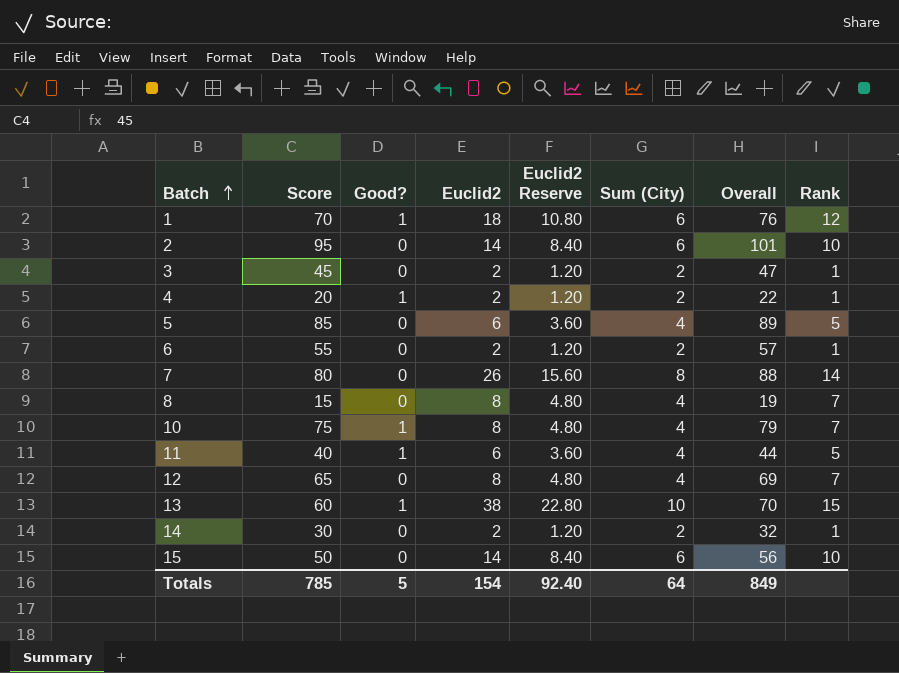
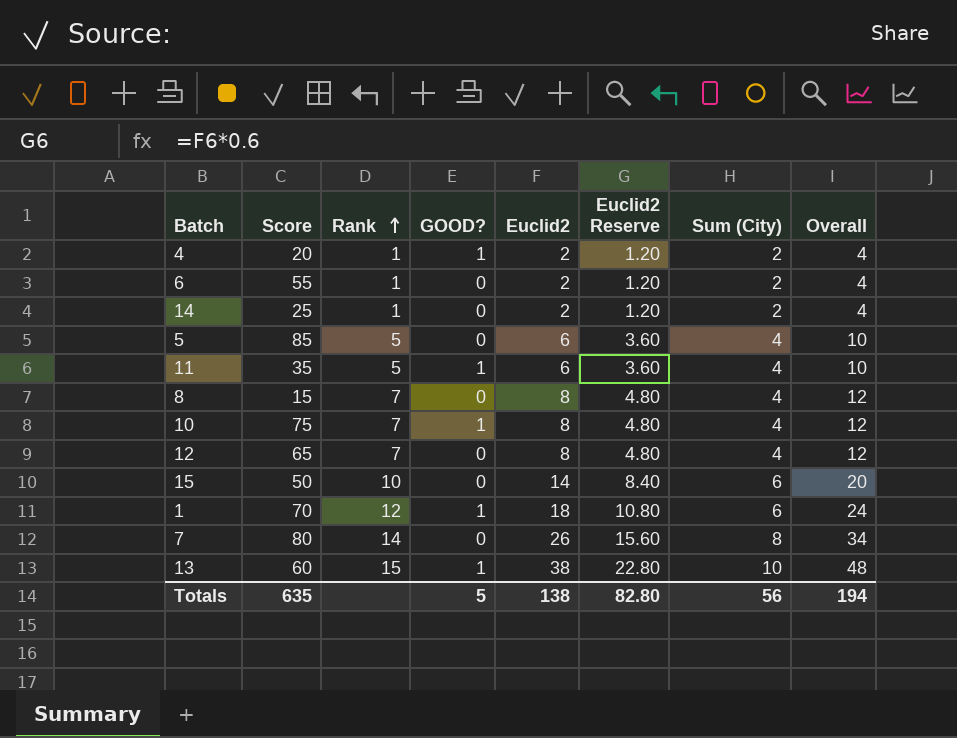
row order: Batch ascending -> Rank ascending
column Rank | position: 8 -> 3
column name: Good? -> GOOD?
column Overall | formula: [Score] + [Sum (City)] -> [Euclid2] + [Sum (City)]
row 2: 95 | 0 | 14 | 8.40 | 6 | 101 | 10 -> none
row 3: 45 | 0 | 2 | 1.20 | 2 | 47 | 1 -> none
14 | Score: 30 -> 25
11 | Score: 40 -> 35
Totals | Score: 785 -> 635
Totals | Euclid2: 154 -> 138
Totals | Euclid2 Reserve: 92.40 -> 82.80
Totals | Sum (City): 64 -> 56
Totals | Overall: 849 -> 194

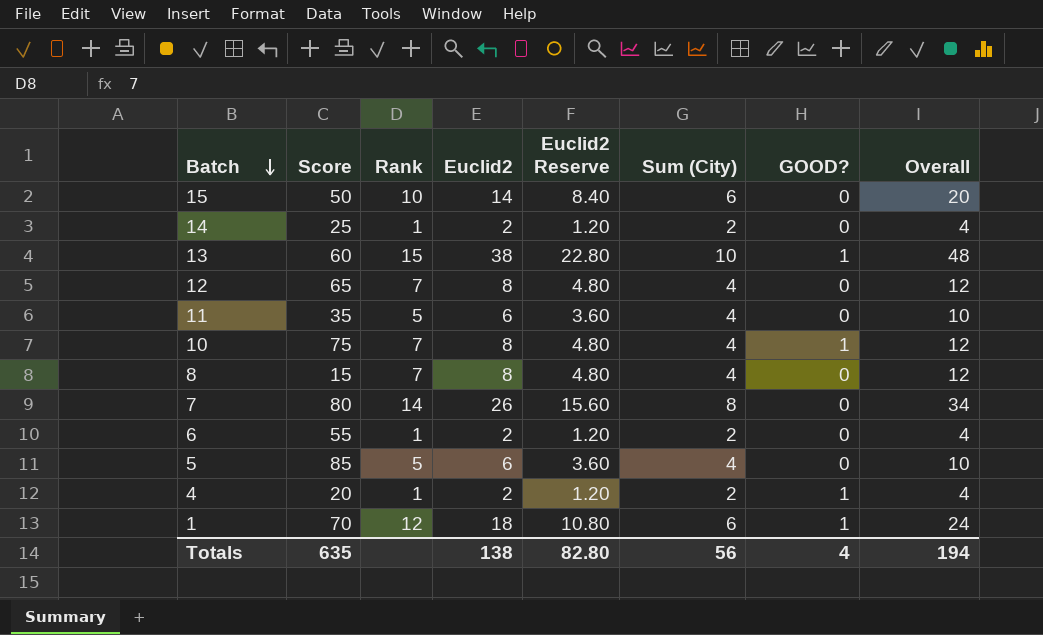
row order: Rank ascending -> Batch descending
column GOOD? | position: 4 -> 7
11 | GOOD?: 1 -> 0
Totals | GOOD?: 5 -> 4

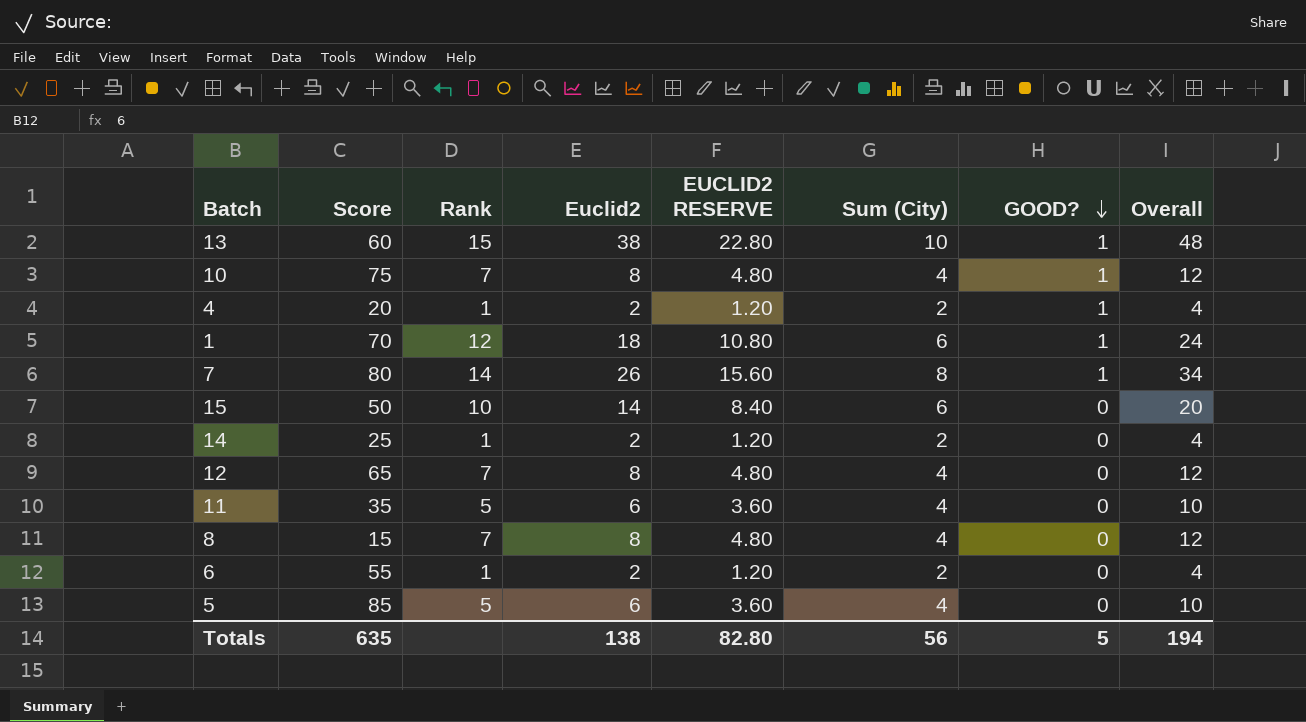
row order: Batch descending -> GOOD? descending
column name: Euclid2 Reserve -> EUCLID2 RESERVE
7 | GOOD?: 0 -> 1
Totals | GOOD?: 4 -> 5

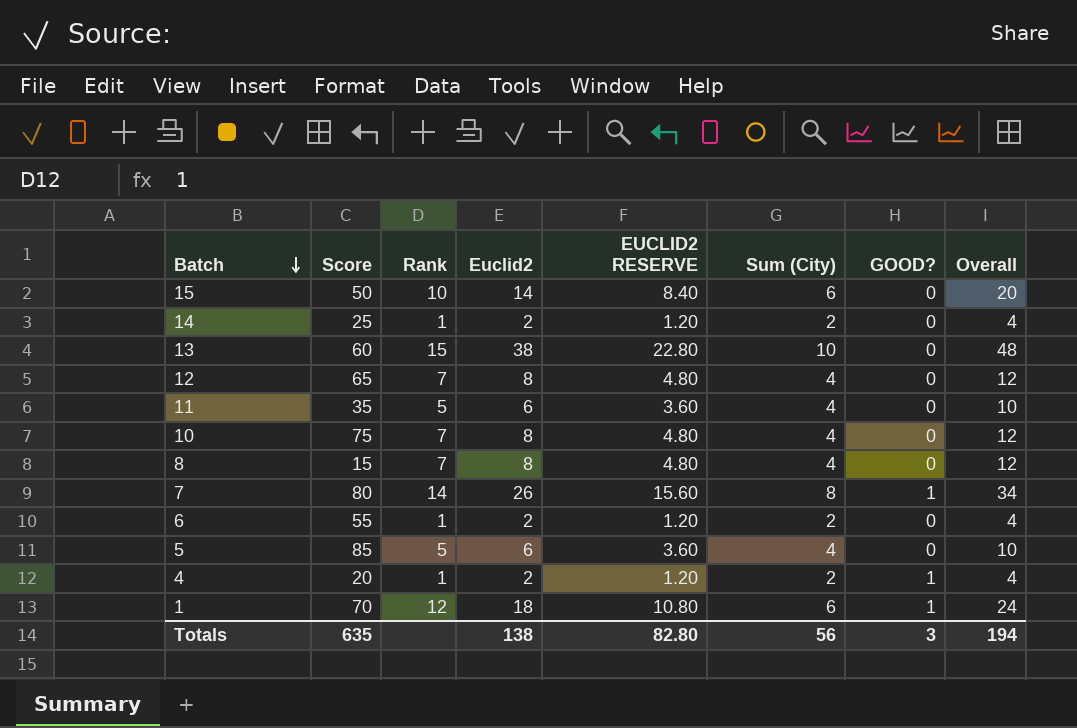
row order: GOOD? descending -> Batch descending
13 | GOOD?: 1 -> 0
10 | GOOD?: 1 -> 0
Totals | GOOD?: 5 -> 3

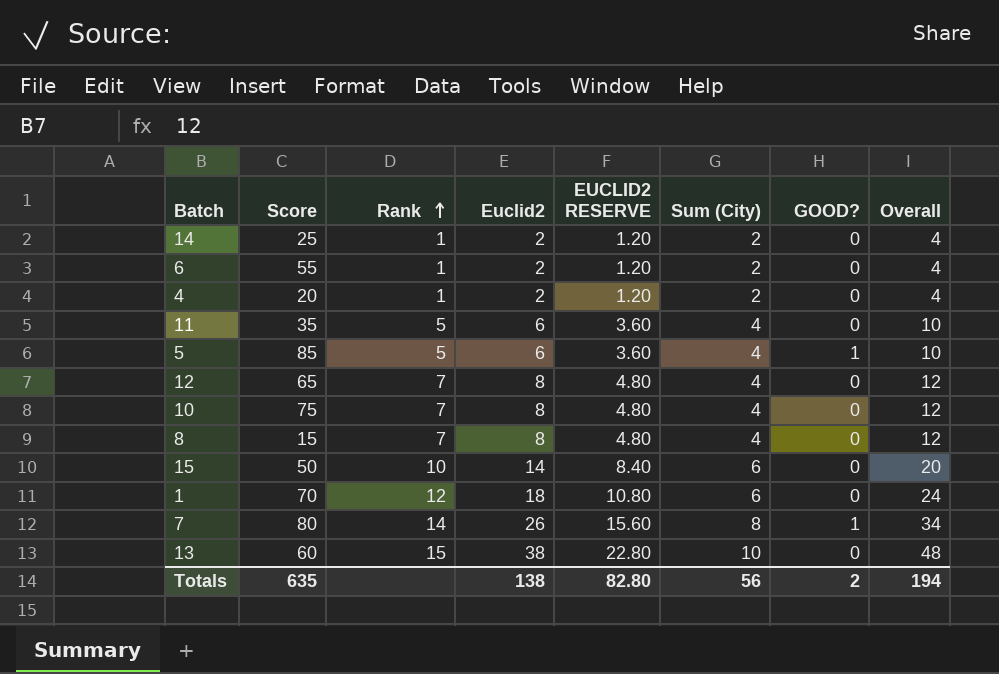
row order: Batch descending -> Rank ascending
4 | GOOD?: 1 -> 0
5 | GOOD?: 0 -> 1
1 | GOOD?: 1 -> 0
Totals | GOOD?: 3 -> 2

